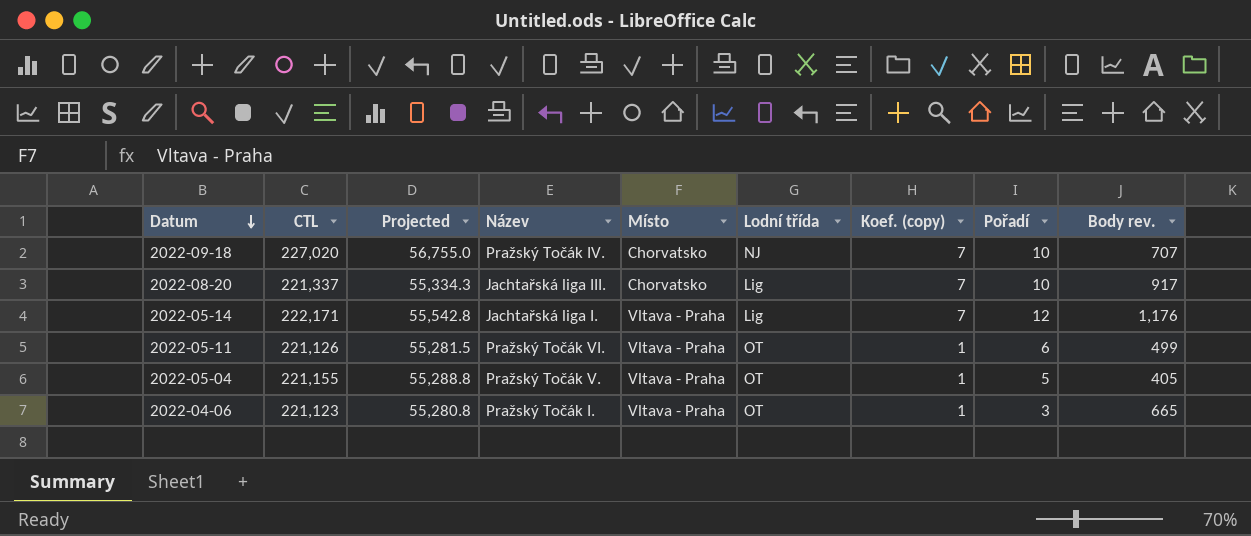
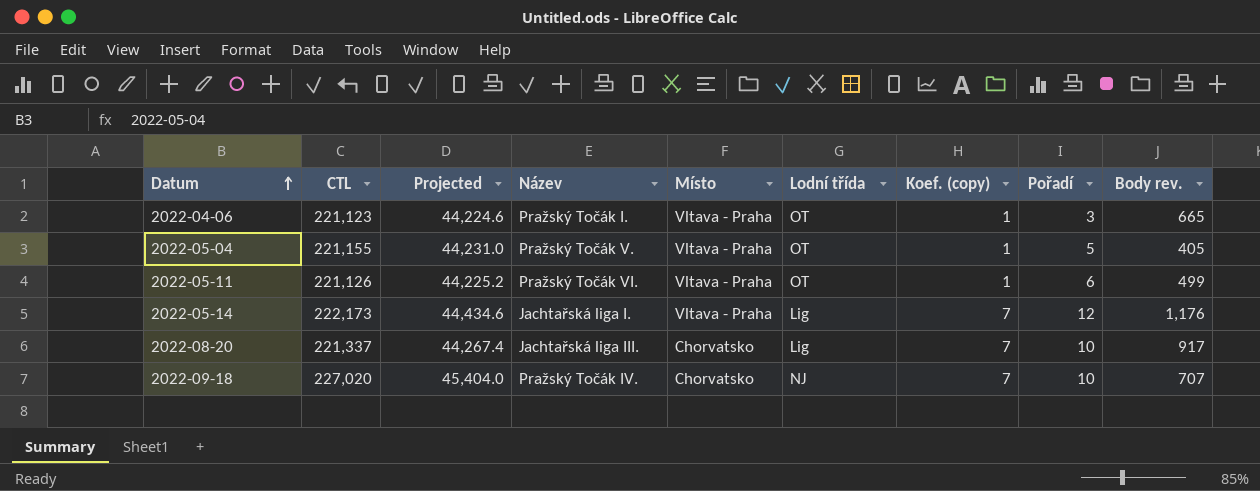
row order: Datum descending -> Datum ascending
column Projected | formula: [CTL] * 0.25 -> [CTL] * 0.2
2022-05-14 | CTL: 222,171 -> 222,173

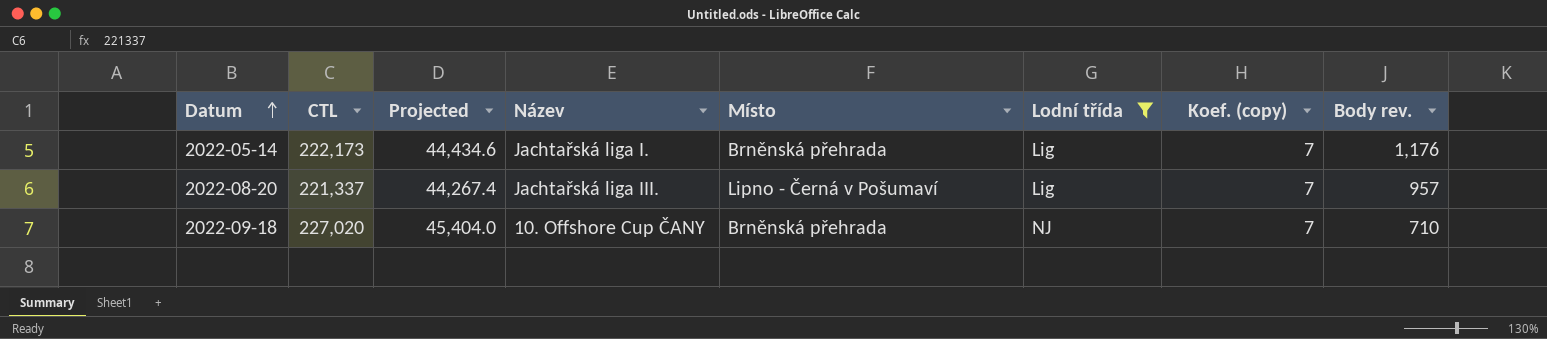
filter: none -> Lodní třída != OT
column Pořadí | position: 8 -> none
2022-05-14 | Místo: Vltava - Praha -> Brněnská přehrada
2022-08-20 | Místo: Chorvatsko -> Lipno - Černá v Pošumaví
2022-08-20 | Body rev.: 917 -> 957
2022-09-18 | Název: Pražský Točák IV. -> 10. Offshore Cup ČANY
2022-09-18 | Místo: Chorvatsko -> Brněnská přehrada
2022-09-18 | Body rev.: 707 -> 710

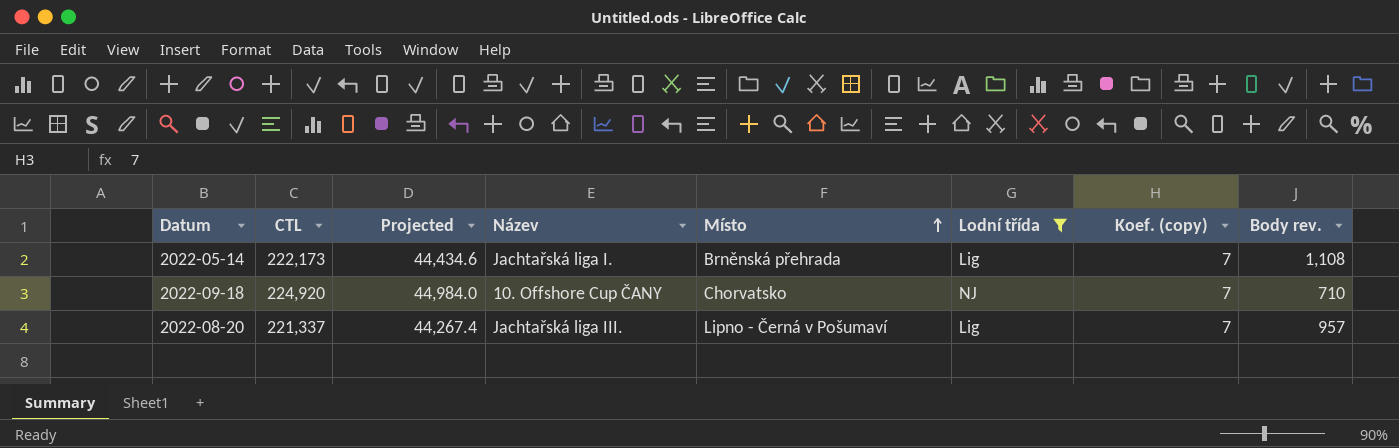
row order: Datum ascending -> Místo ascending
2022-05-14 | Body rev.: 1,176 -> 1,108
2022-09-18 | CTL: 227,020 -> 224,920
2022-09-18 | Projected: 45,404.0 -> 44,984.0
2022-09-18 | Místo: Brněnská přehrada -> Chorvatsko

